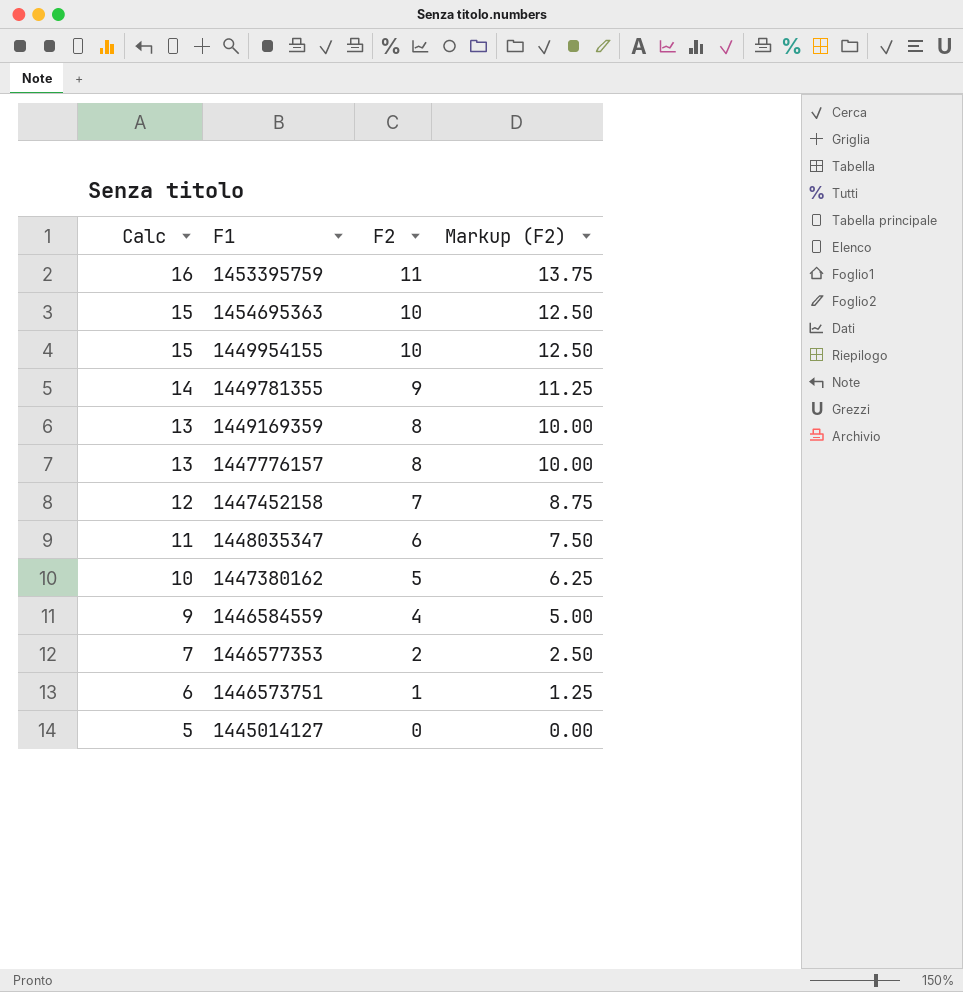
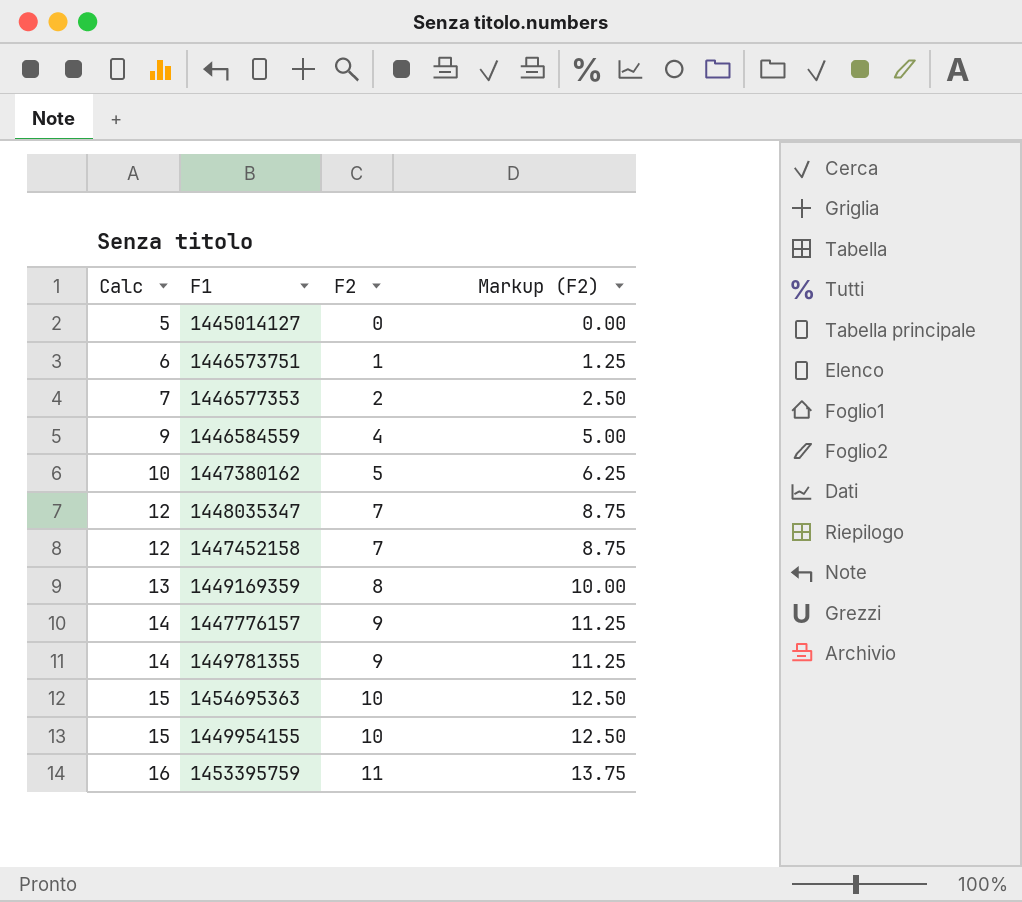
row order: Calc descending -> Calc ascending
1448035347 | Calc: 11 -> 12
1448035347 | F2: 6 -> 7
1448035347 | Markup (F2): 7.50 -> 8.75
1447776157 | Calc: 13 -> 14
1447776157 | F2: 8 -> 9
1447776157 | Markup (F2): 10.00 -> 11.25

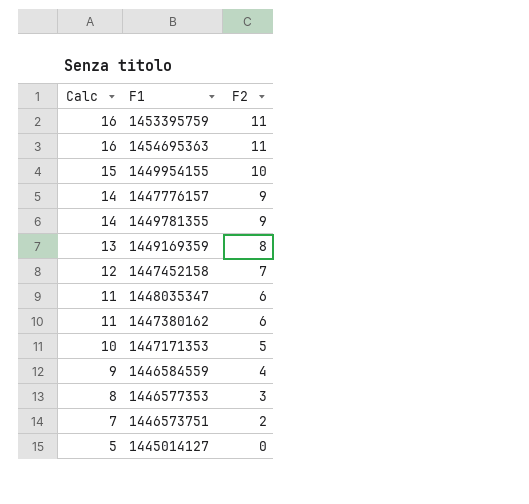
row order: Calc ascending -> Calc descending
column Markup (F2) | formula: [F2] * 1.25 -> none
1454695363 | Calc: 15 -> 16
1454695363 | F2: 10 -> 11
1448035347 | Calc: 12 -> 11
1448035347 | F2: 7 -> 6
1447380162 | Calc: 10 -> 11
1447380162 | F2: 5 -> 6
row 1447171353: none -> 10 | 5
1446577353 | Calc: 7 -> 8
1446577353 | F2: 2 -> 3
1446573751 | Calc: 6 -> 7
1446573751 | F2: 1 -> 2

